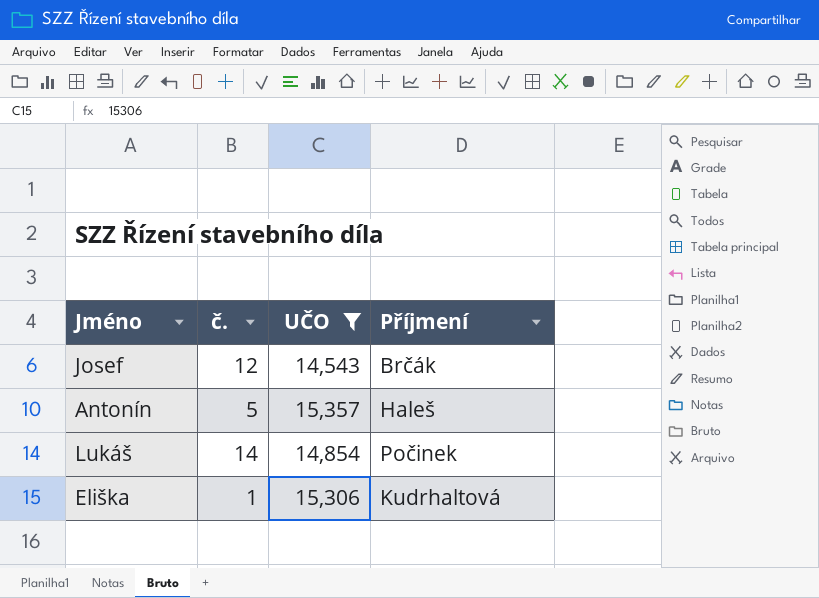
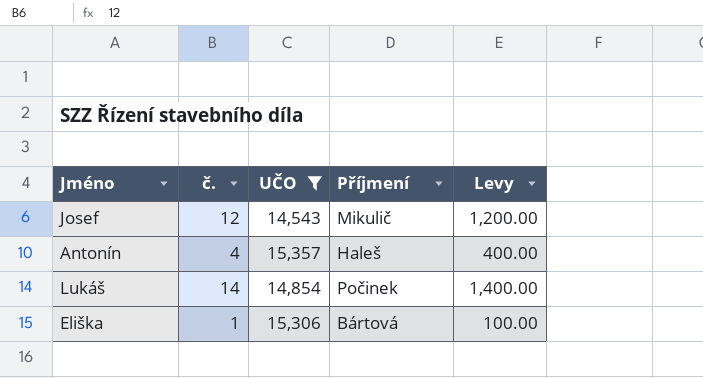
column Levy | formula: none -> [č.] * 100
Josef | Příjmení: Brčák -> Mikulič
Antonín | č.: 5 -> 4
Eliška | Příjmení: Kudrhaltová -> Bártová

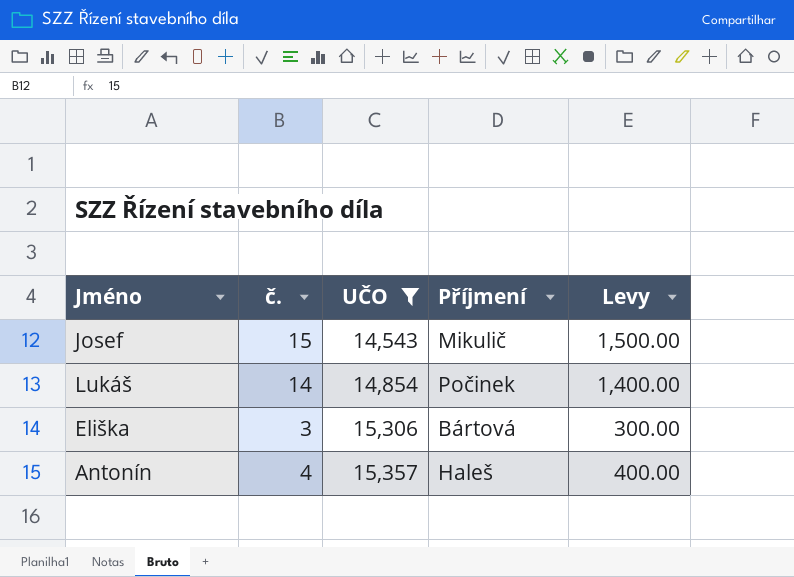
row order: none -> UČO ascending
Josef | č.: 12 -> 15
Josef | Levy: 1,200.00 -> 1,500.00
Eliška | č.: 1 -> 3
Eliška | Levy: 100.00 -> 300.00

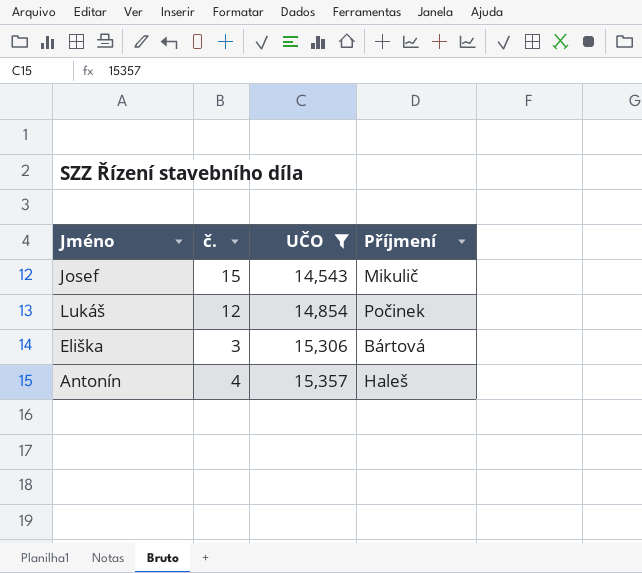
column Levy | formula: [č.] * 100 -> none
Lukáš | č.: 14 -> 12

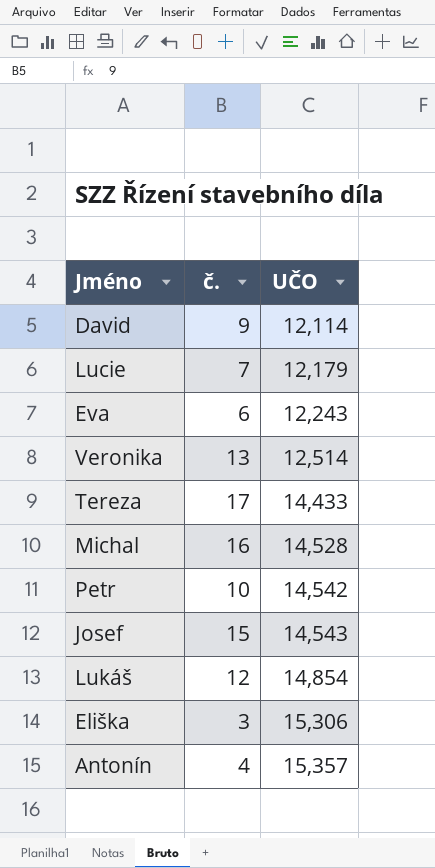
filter: UČO >= 14,543 -> none
column Příjmení | position: 4 -> none

